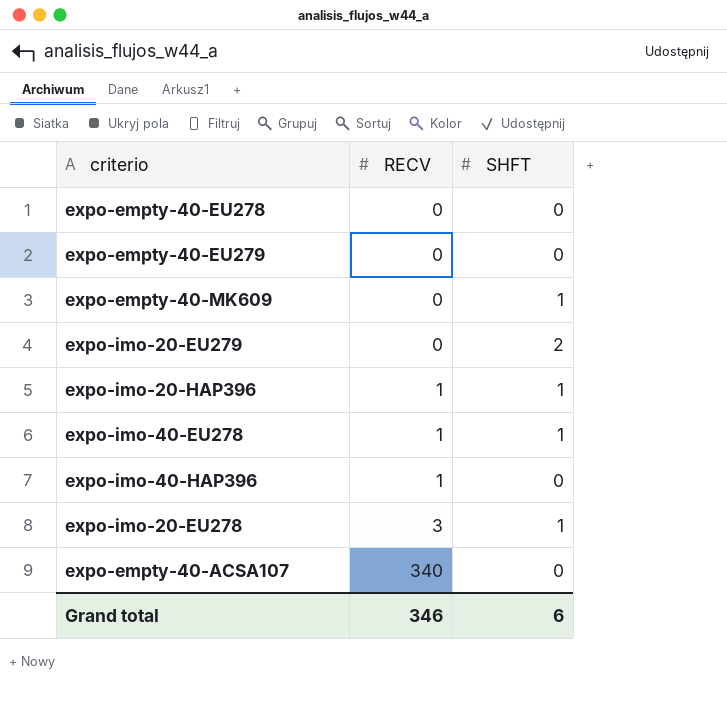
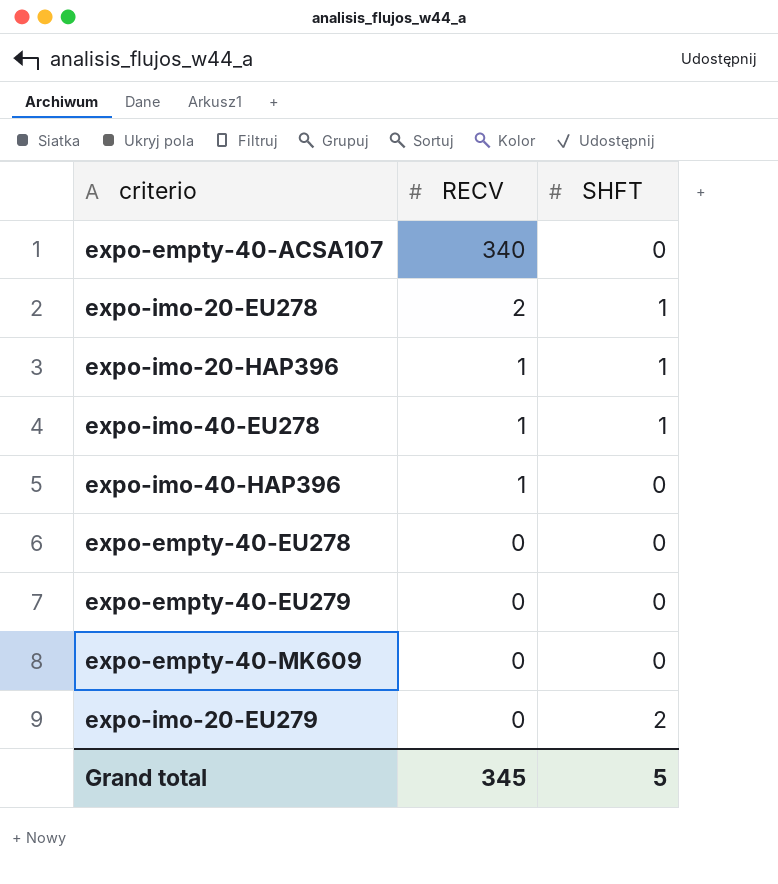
row order: RECV ascending -> RECV descending
expo-imo-20-EU278 | RECV: 3 -> 2
expo-empty-40-MK609 | SHFT: 1 -> 0
Grand total | RECV: 346 -> 345
Grand total | SHFT: 6 -> 5

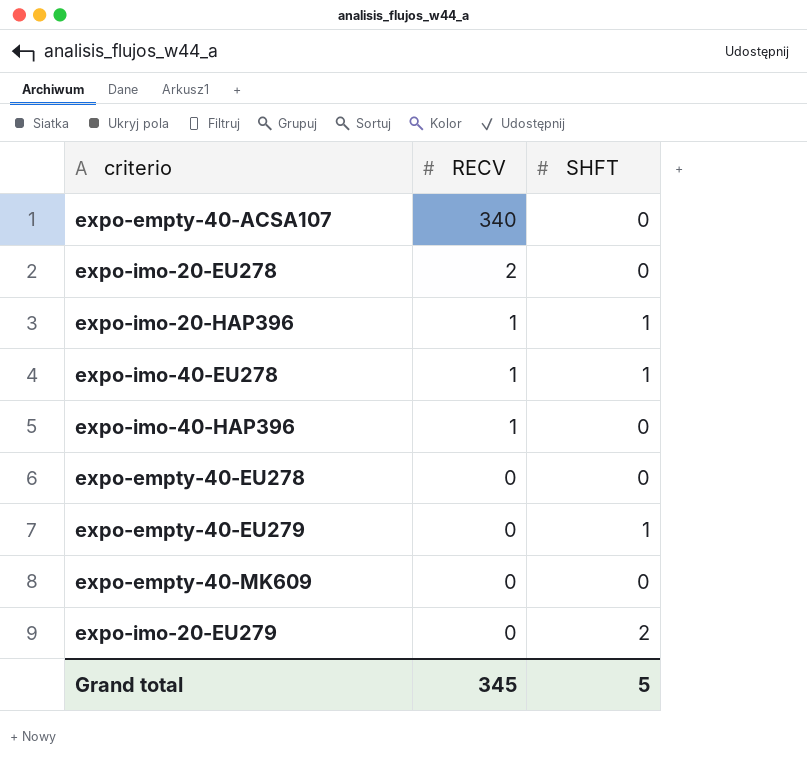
expo-imo-20-EU278 | SHFT: 1 -> 0
expo-empty-40-EU279 | SHFT: 0 -> 1

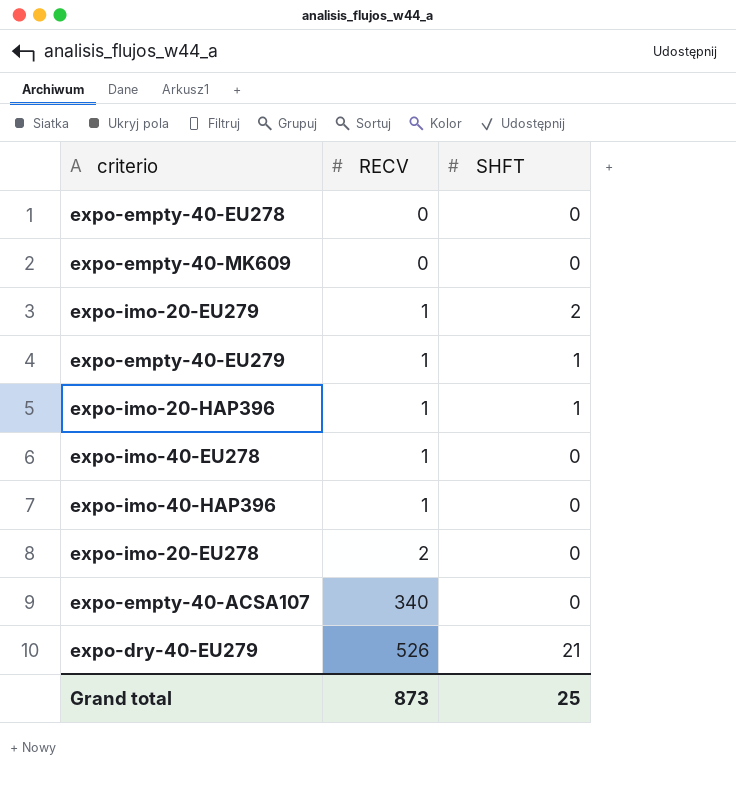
row order: RECV descending -> RECV ascending
expo-imo-20-EU279 | RECV: 0 -> 1
expo-empty-40-EU279 | RECV: 0 -> 1
expo-imo-40-EU278 | SHFT: 1 -> 0
row expo-dry-40-EU279: none -> 526 | 21
Grand total | RECV: 345 -> 873
Grand total | SHFT: 5 -> 25

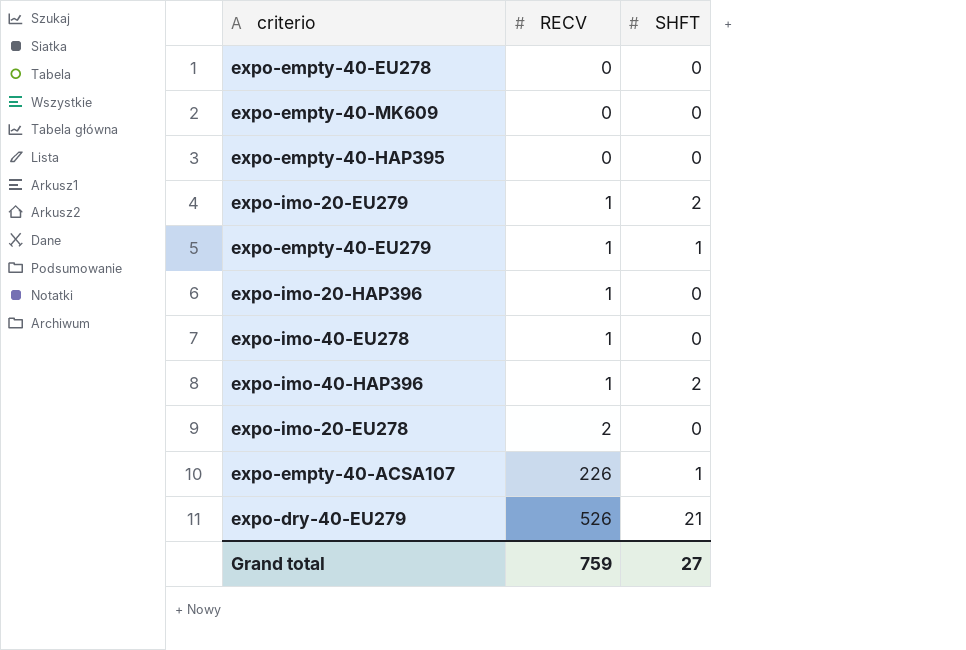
row expo-empty-40-HAP395: none -> 0 | 0
expo-imo-20-HAP396 | SHFT: 1 -> 0
expo-imo-40-HAP396 | SHFT: 0 -> 2
expo-empty-40-ACSA107 | RECV: 340 -> 226
expo-empty-40-ACSA107 | SHFT: 0 -> 1
Grand total | RECV: 873 -> 759
Grand total | SHFT: 25 -> 27

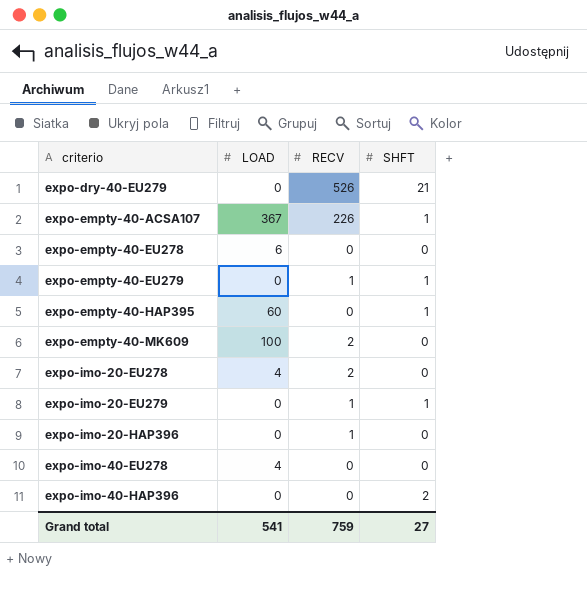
row order: RECV ascending -> criterio ascending
column LOAD | position: none -> 2
expo-empty-40-HAP395 | SHFT: 0 -> 1
expo-empty-40-MK609 | RECV: 0 -> 2
expo-imo-20-EU279 | SHFT: 2 -> 1
expo-imo-40-EU278 | RECV: 1 -> 0
expo-imo-40-HAP396 | RECV: 1 -> 0

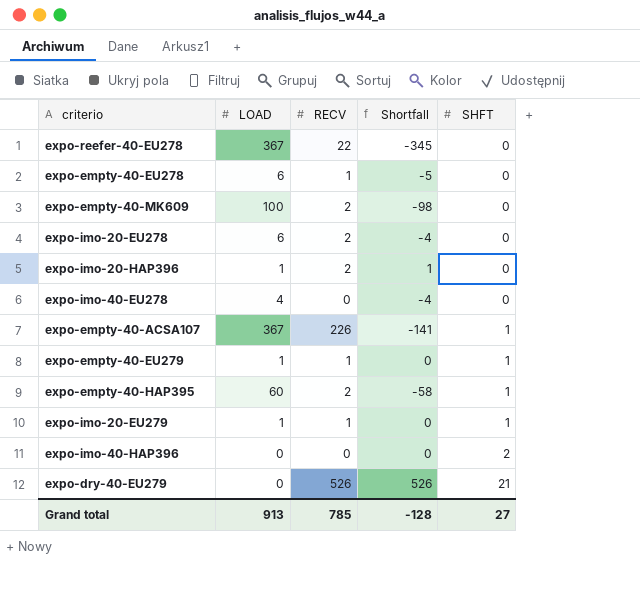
row order: criterio ascending -> SHFT ascending
column Shortfall | formula: none -> [RECV] - [LOAD]
row expo-reefer-40-EU278: none -> 367 | 22 | -345 | 0
expo-empty-40-EU278 | RECV: 0 -> 1
expo-imo-20-EU278 | LOAD: 4 -> 6
expo-imo-20-HAP396 | LOAD: 0 -> 1
expo-imo-20-HAP396 | RECV: 1 -> 2
expo-empty-40-EU279 | LOAD: 0 -> 1
expo-empty-40-HAP395 | RECV: 0 -> 2
expo-imo-20-EU279 | LOAD: 0 -> 1
Grand total | LOAD: 541 -> 913
Grand total | RECV: 759 -> 785

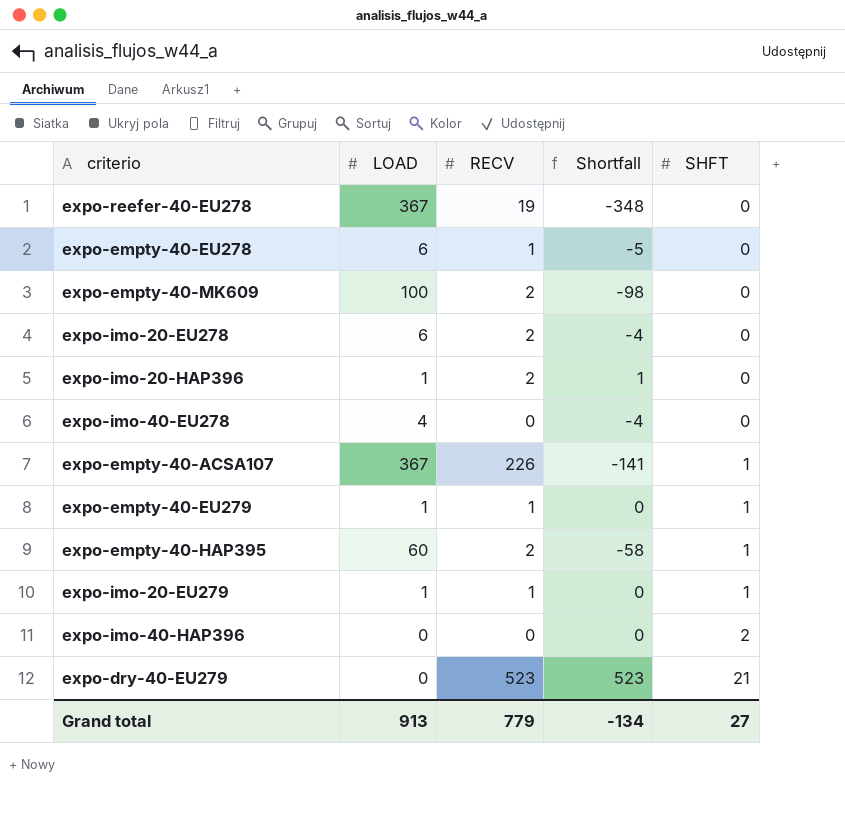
expo-reefer-40-EU278 | RECV: 22 -> 19
expo-reefer-40-EU278 | Shortfall: -345 -> -348
expo-dry-40-EU279 | RECV: 526 -> 523
expo-dry-40-EU279 | Shortfall: 526 -> 523
Grand total | RECV: 785 -> 779
Grand total | Shortfall: -128 -> -134

